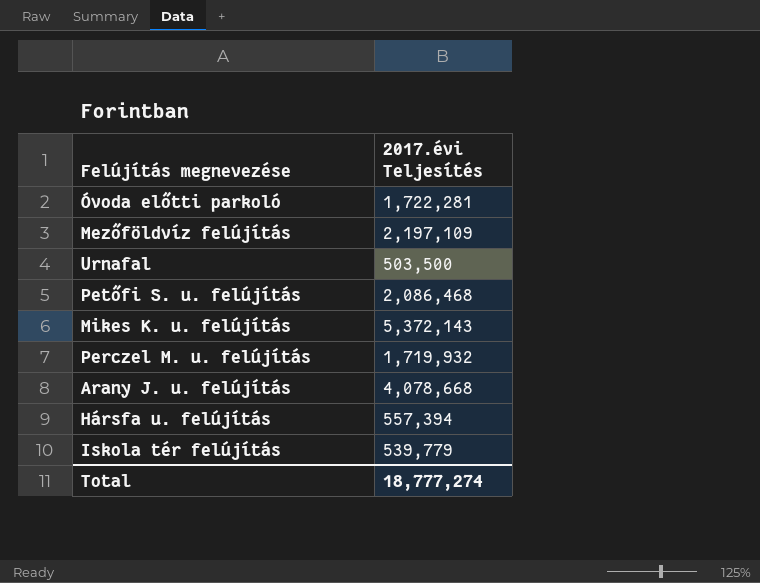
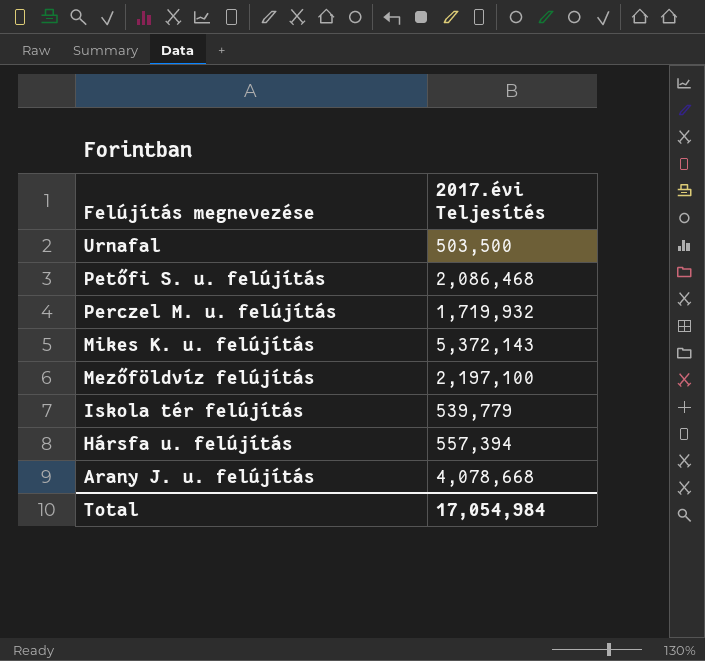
row order: none -> Felújítás megnevezése descending
row Óvoda előtti parkoló: 1,722,281 -> none
Mezőföldvíz felújítás | 2017.évi Teljesítés: 2,197,109 -> 2,197,100
Total | 2017.évi Teljesítés: 18,777,274 -> 17,054,984

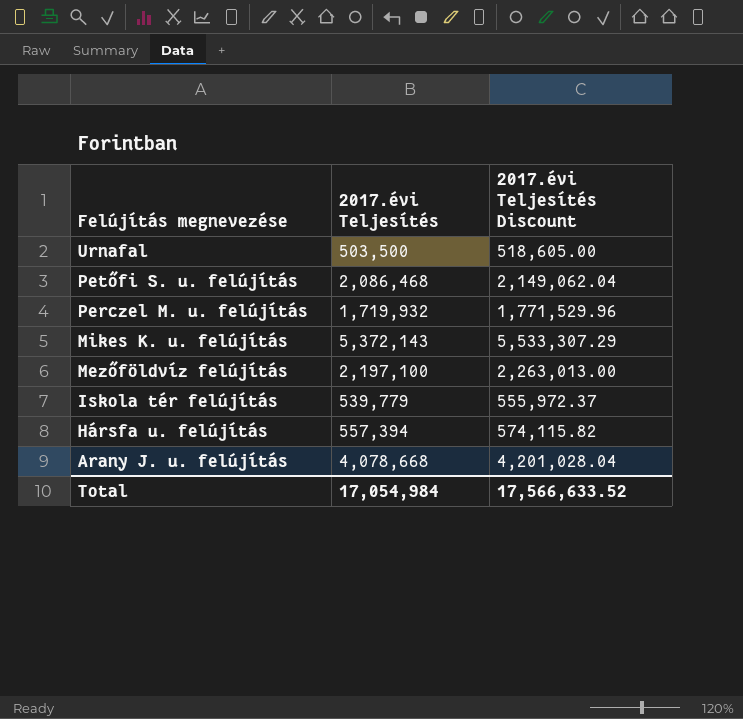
column 2017.évi Teljesítés Discount | formula: none -> [2017.évi Teljesítés] * 1.03

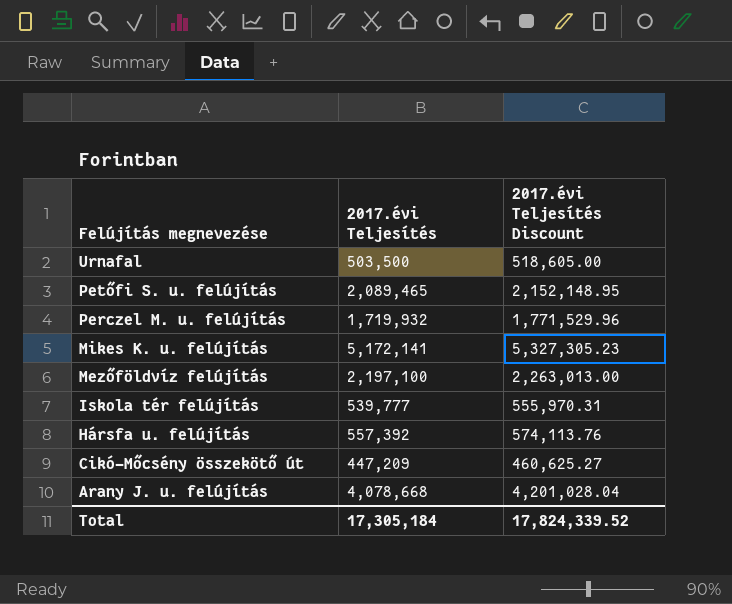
Petőfi S. u. felújítás | 2017.évi Teljesítés: 2,086,468 -> 2,089,465
Petőfi S. u. felújítás | 2017.évi Teljesítés Discount: 2,149,062.04 -> 2,152,148.95
Mikes K. u. felújítás | 2017.évi Teljesítés: 5,372,143 -> 5,172,141
Mikes K. u. felújítás | 2017.évi Teljesítés Discount: 5,533,307.29 -> 5,327,305.23
Iskola tér felújítás | 2017.évi Teljesítés: 539,779 -> 539,777
Iskola tér felújítás | 2017.évi Teljesítés Discount: 555,972.37 -> 555,970.31
Hársfa u. felújítás | 2017.évi Teljesítés: 557,394 -> 557,392
Hársfa u. felújítás | 2017.évi Teljesítés Discount: 574,115.82 -> 574,113.76
row Cikó-Mőcsény összekötő út: none -> 447,209 | 460,625.27
Total | 2017.évi Teljesítés: 17,054,984 -> 17,305,184
Total | 2017.évi Teljesítés Discount: 17,566,633.52 -> 17,824,339.52

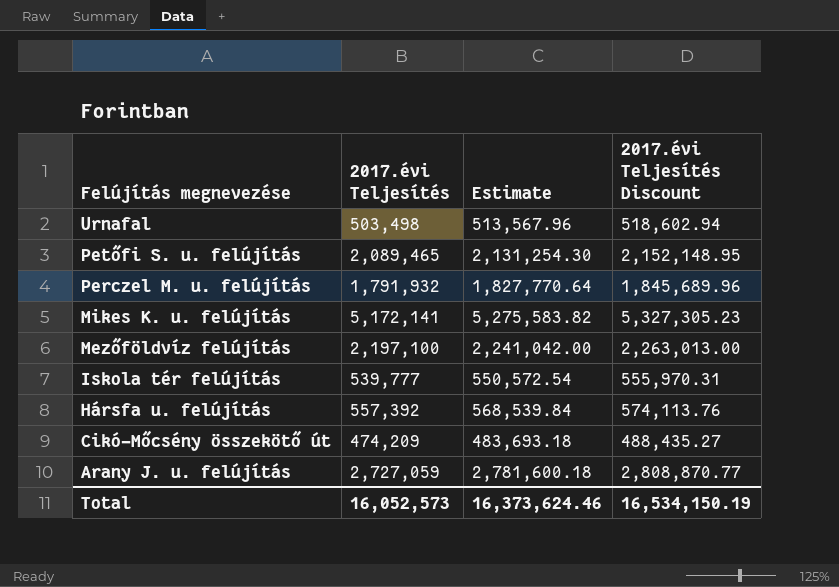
column Estimate | formula: none -> [2017.évi Teljesítés] * 1.02
Urnafal | 2017.évi Teljesítés: 503,500 -> 503,498
Urnafal | 2017.évi Teljesítés Discount: 518,605.00 -> 518,602.94
Perczel M. u. felújítás | 2017.évi Teljesítés: 1,719,932 -> 1,791,932
Perczel M. u. felújítás | 2017.évi Teljesítés Discount: 1,771,529.96 -> 1,845,689.96
Cikó-Mőcsény összekötő út | 2017.évi Teljesítés: 447,209 -> 474,209
Cikó-Mőcsény összekötő út | 2017.évi Teljesítés Discount: 460,625.27 -> 488,435.27
Arany J. u. felújítás | 2017.évi Teljesítés: 4,078,668 -> 2,727,059
Arany J. u. felújítás | 2017.évi Teljesítés Discount: 4,201,028.04 -> 2,808,870.77
Total | 2017.évi Teljesítés: 17,305,184 -> 16,052,573
Total | 2017.évi Teljesítés Discount: 17,824,339.52 -> 16,534,150.19

